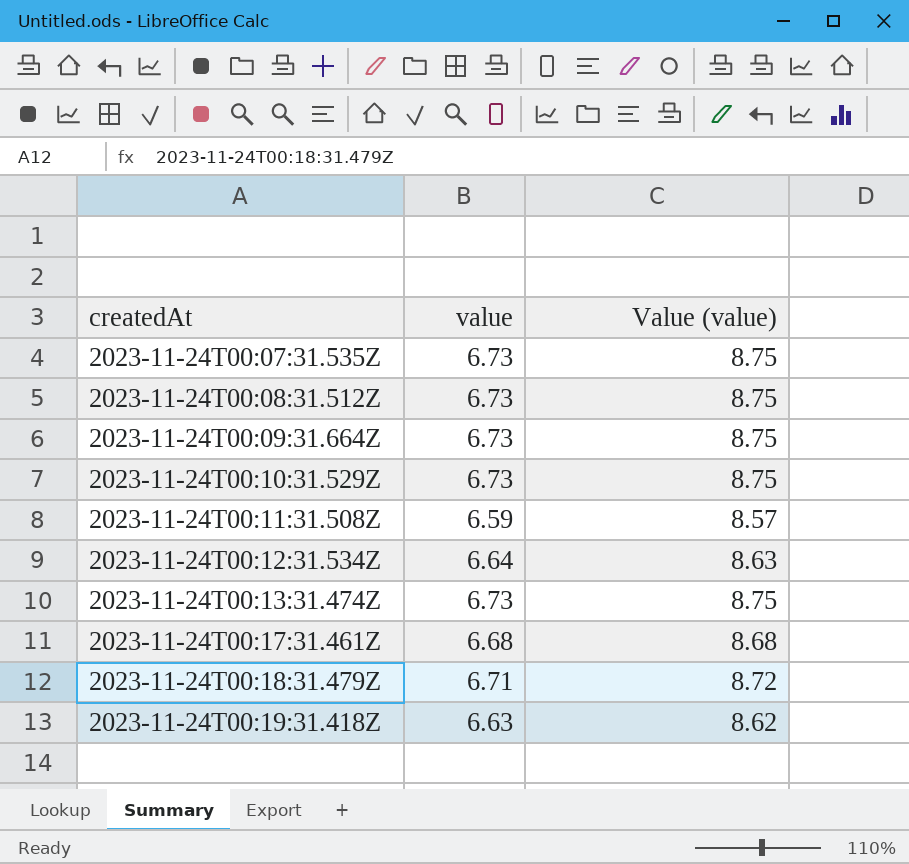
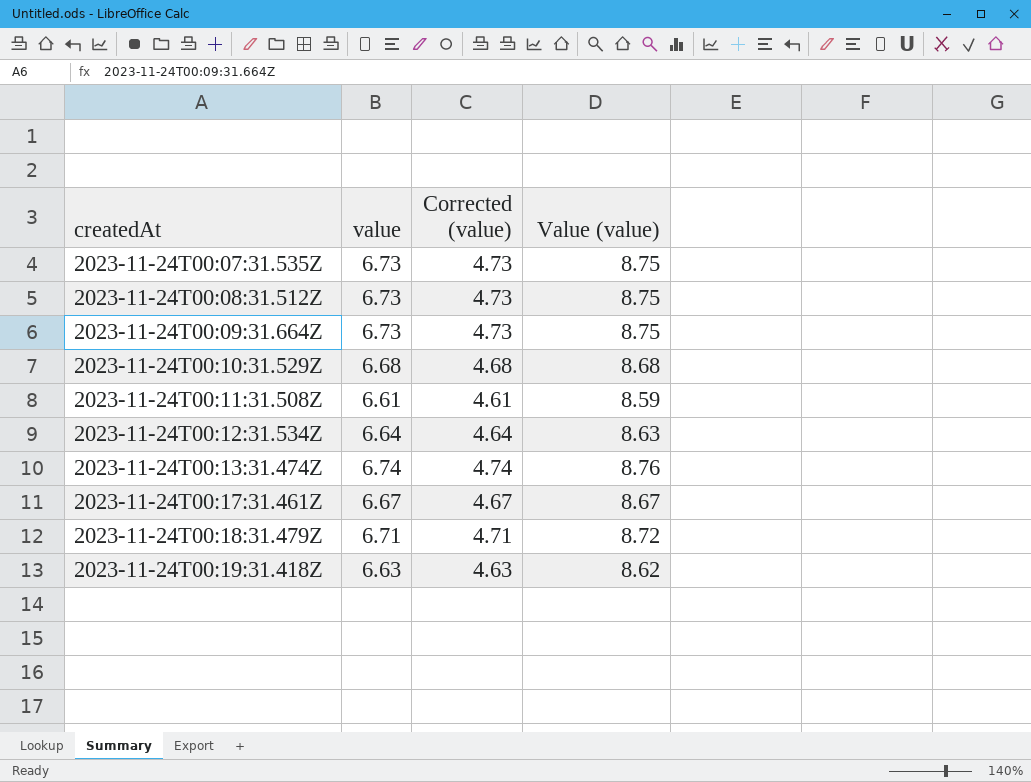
column Corrected (value) | formula: none -> [value] - 2
2023-11-24T00:10:31.529Z | value: 6.73 -> 6.68
2023-11-24T00:10:31.529Z | Value (value): 8.75 -> 8.68
2023-11-24T00:11:31.508Z | value: 6.59 -> 6.61
2023-11-24T00:11:31.508Z | Value (value): 8.57 -> 8.59
2023-11-24T00:13:31.474Z | value: 6.73 -> 6.74
2023-11-24T00:13:31.474Z | Value (value): 8.75 -> 8.76
2023-11-24T00:17:31.461Z | value: 6.68 -> 6.67
2023-11-24T00:17:31.461Z | Value (value): 8.68 -> 8.67

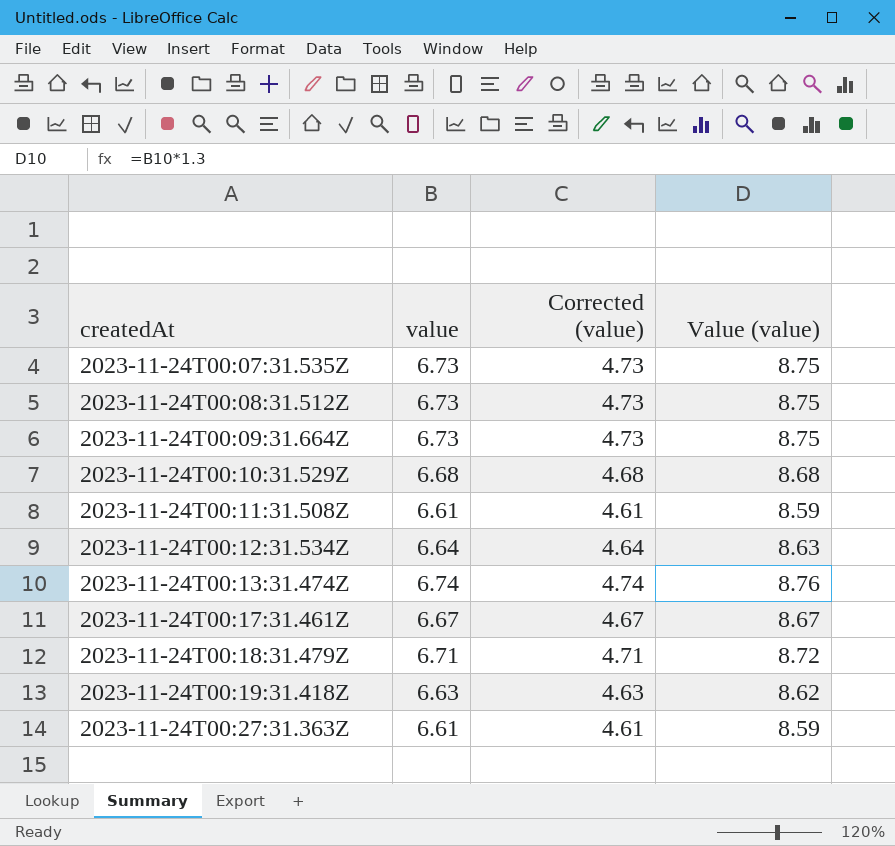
row 2023-11-24T00:27:31.363Z: none -> 6.61 | 4.61 | 8.59

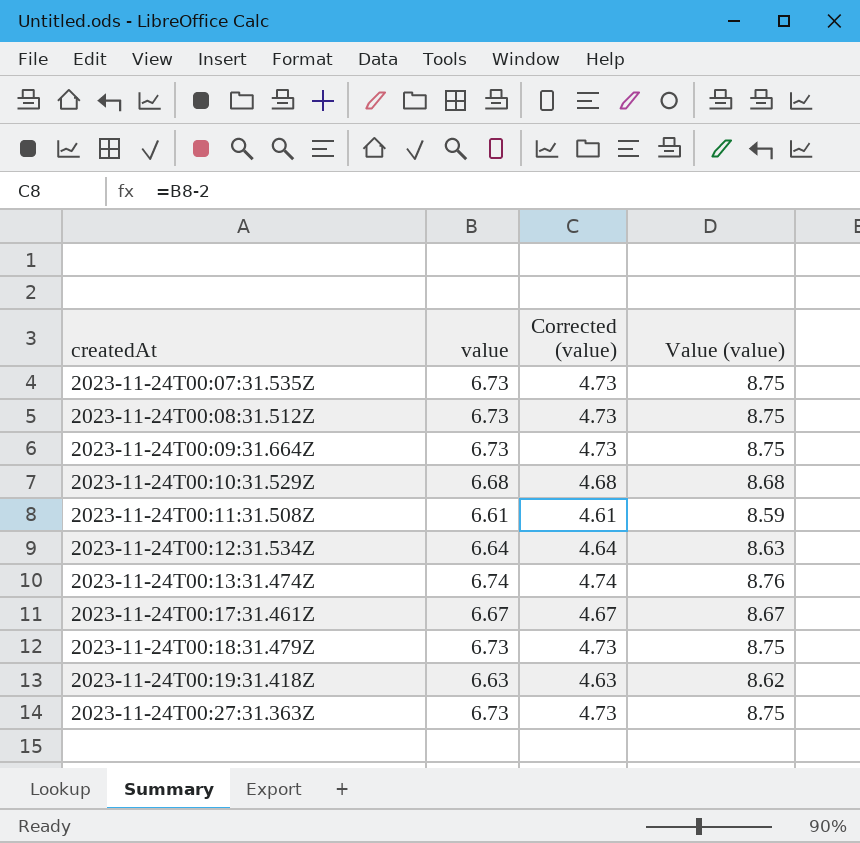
2023-11-24T00:18:31.479Z | value: 6.71 -> 6.73
2023-11-24T00:18:31.479Z | Corrected (value): 4.71 -> 4.73
2023-11-24T00:18:31.479Z | Value (value): 8.72 -> 8.75
2023-11-24T00:27:31.363Z | value: 6.61 -> 6.73
2023-11-24T00:27:31.363Z | Corrected (value): 4.61 -> 4.73
2023-11-24T00:27:31.363Z | Value (value): 8.59 -> 8.75

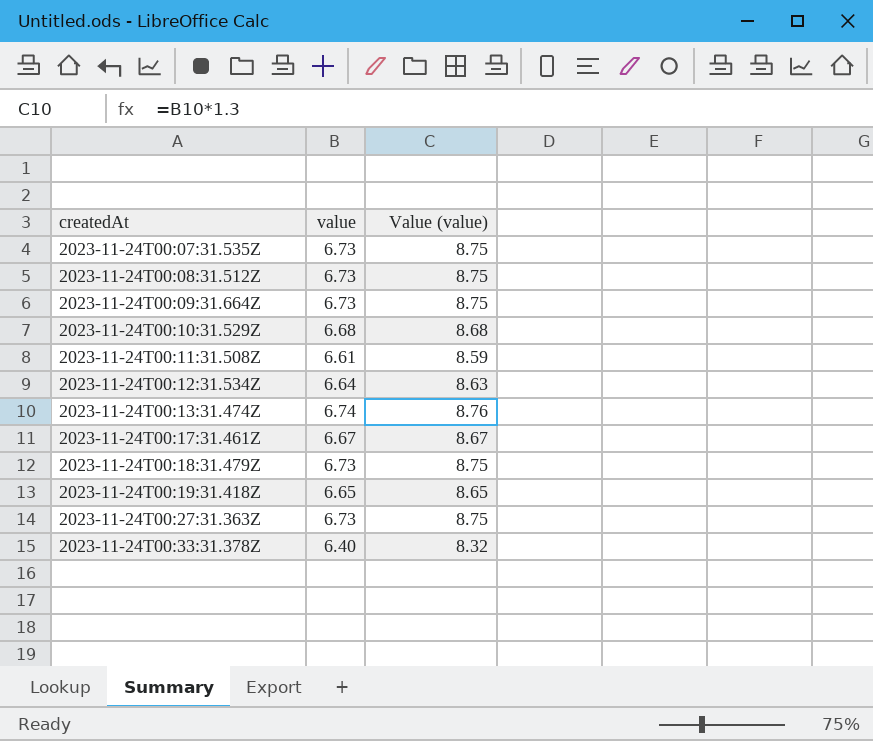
column Corrected (value) | formula: [value] - 2 -> none
2023-11-24T00:19:31.418Z | value: 6.63 -> 6.65
2023-11-24T00:19:31.418Z | Value (value): 8.62 -> 8.65
row 2023-11-24T00:33:31.378Z: none -> 6.40 | 8.32

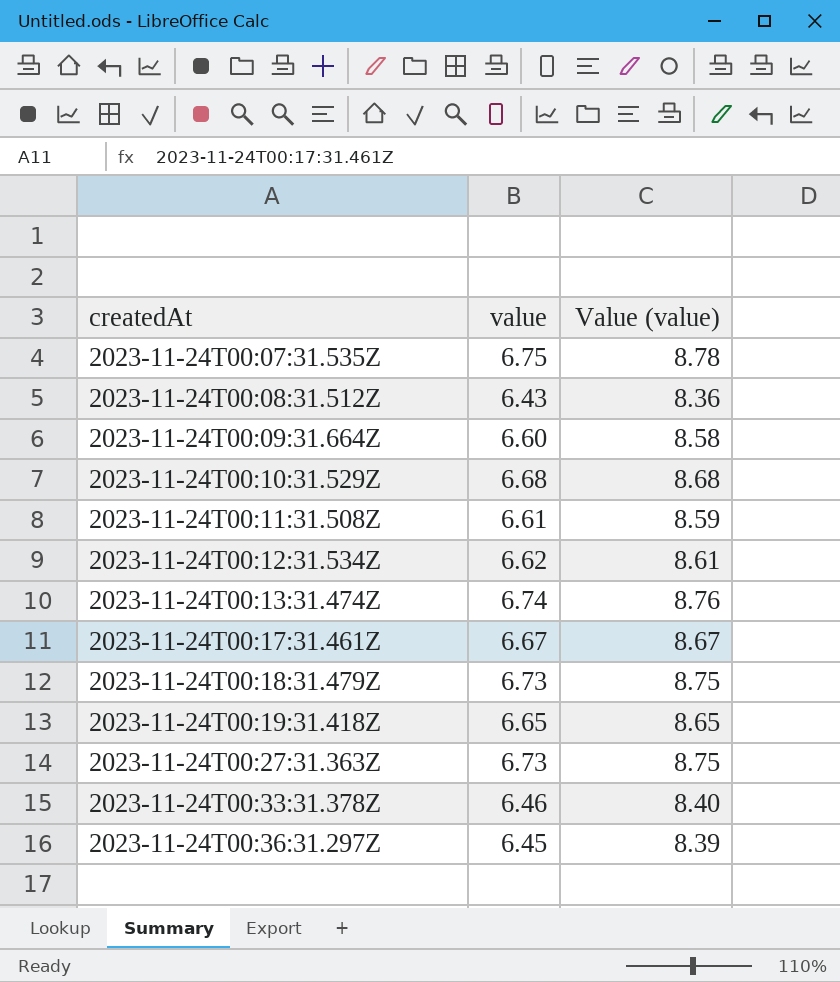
2023-11-24T00:07:31.535Z | value: 6.73 -> 6.75
2023-11-24T00:07:31.535Z | Value (value): 8.75 -> 8.78
2023-11-24T00:08:31.512Z | value: 6.73 -> 6.43
2023-11-24T00:08:31.512Z | Value (value): 8.75 -> 8.36
2023-11-24T00:09:31.664Z | value: 6.73 -> 6.60
2023-11-24T00:09:31.664Z | Value (value): 8.75 -> 8.58
2023-11-24T00:12:31.534Z | value: 6.64 -> 6.62
2023-11-24T00:12:31.534Z | Value (value): 8.63 -> 8.61
2023-11-24T00:33:31.378Z | value: 6.40 -> 6.46
2023-11-24T00:33:31.378Z | Value (value): 8.32 -> 8.40
row 2023-11-24T00:36:31.297Z: none -> 6.45 | 8.39

